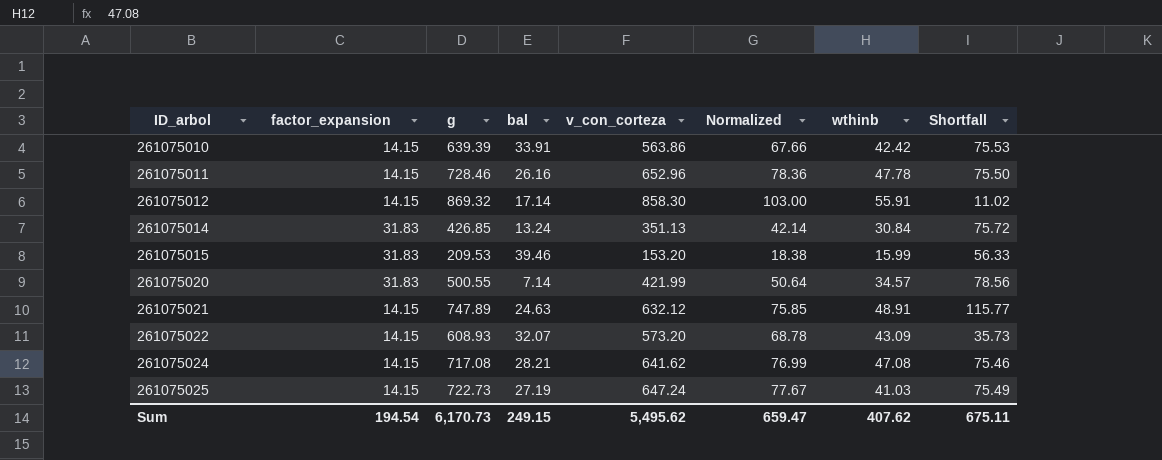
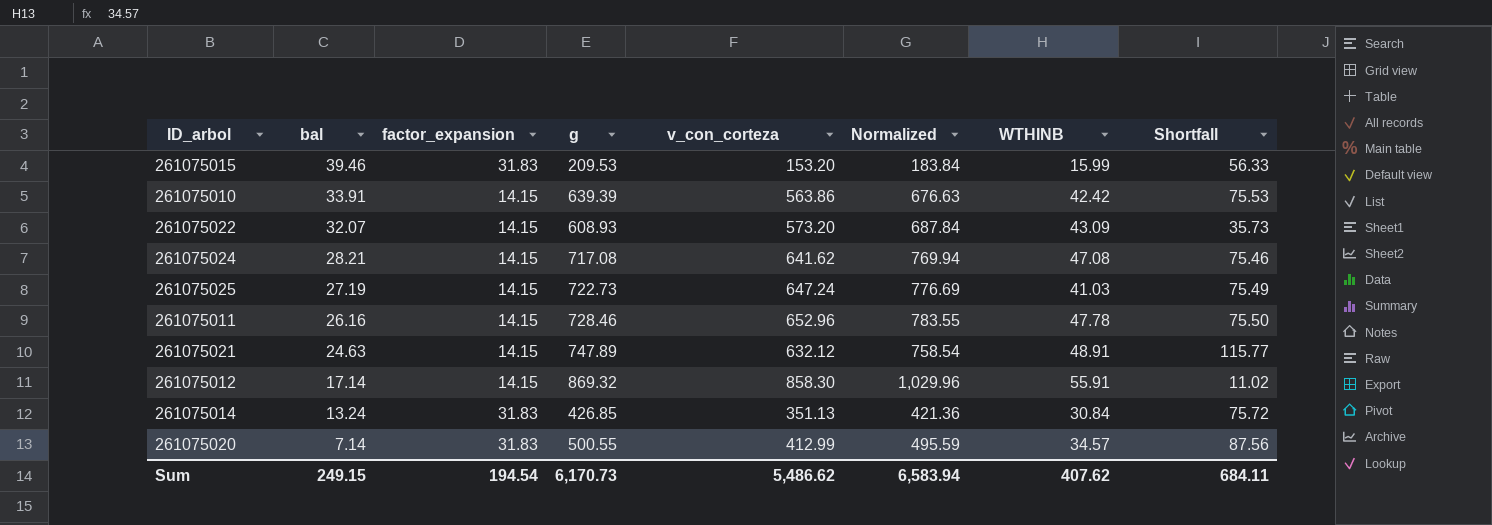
row order: ID_arbol ascending -> bal descending
column bal | position: 4 -> 2
column Normalized | formula: [v_con_corteza] * 0.12 -> [v_con_corteza] * 1.2
column name: wthinb -> WTHINB
261075020 | v_con_corteza: 421.99 -> 412.99
261075020 | Shortfall: 78.56 -> 87.56
Sum | v_con_corteza: 5,495.62 -> 5,486.62
Sum | Normalized: 659.47 -> 6,583.94
Sum | Shortfall: 675.11 -> 684.11

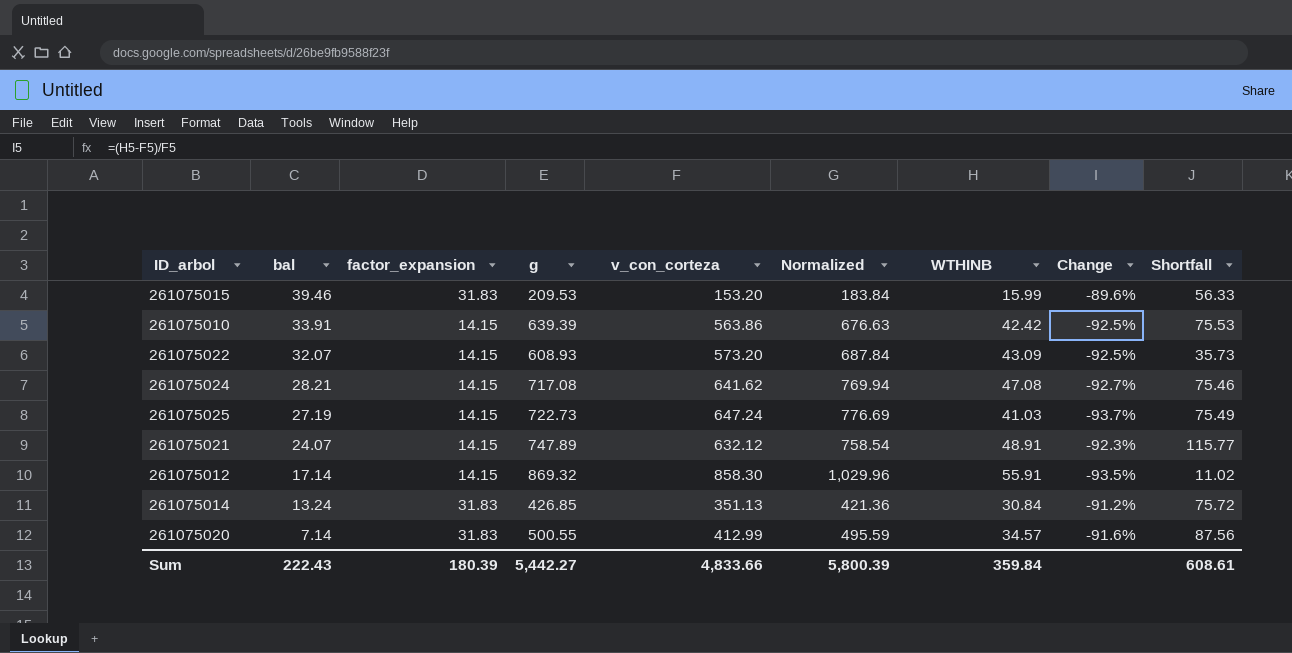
column Change | formula: none -> ([WTHINB] - [v_con_corteza]) / [v_con_corteza]
row 261075011: 26.16 | 14.15 | 728.46 | 652.96 | 783.55 | 47.78 | 75.50 -> none
261075021 | bal: 24.63 -> 24.07
Sum | bal: 249.15 -> 222.43
Sum | factor_expansion: 194.54 -> 180.39
Sum | g: 6,170.73 -> 5,442.27
Sum | v_con_corteza: 5,486.62 -> 4,833.66
Sum | Normalized: 6,583.94 -> 5,800.39
Sum | WTHINB: 407.62 -> 359.84
Sum | Shortfall: 684.11 -> 608.61

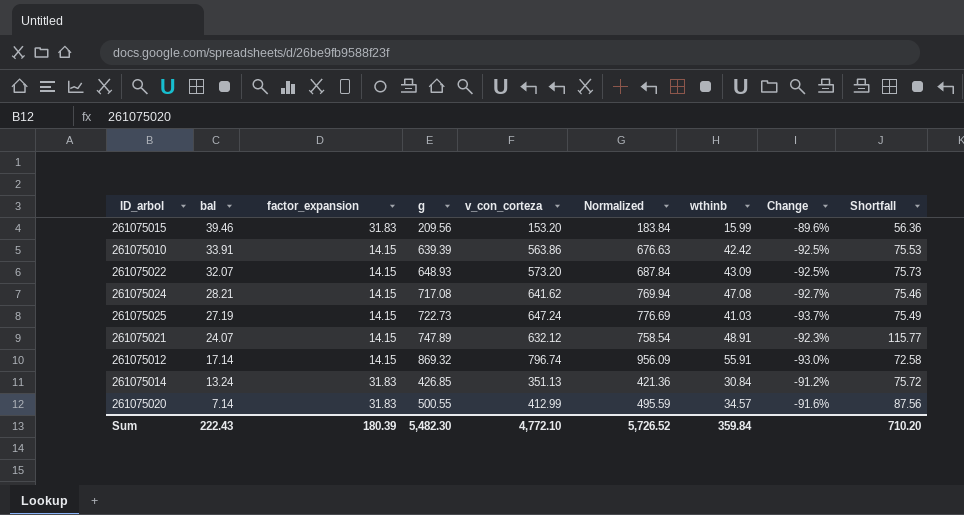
column name: WTHINB -> wthinb
261075015 | g: 209.53 -> 209.56
261075015 | Shortfall: 56.33 -> 56.36
261075022 | g: 608.93 -> 648.93
261075022 | Shortfall: 35.73 -> 75.73
261075012 | v_con_corteza: 858.30 -> 796.74
261075012 | Normalized: 1,029.96 -> 956.09
261075012 | Change: -93.5% -> -93.0%
261075012 | Shortfall: 11.02 -> 72.58
Sum | g: 5,442.27 -> 5,482.30
Sum | v_con_corteza: 4,833.66 -> 4,772.10
Sum | Normalized: 5,800.39 -> 5,726.52
Sum | Shortfall: 608.61 -> 710.20

